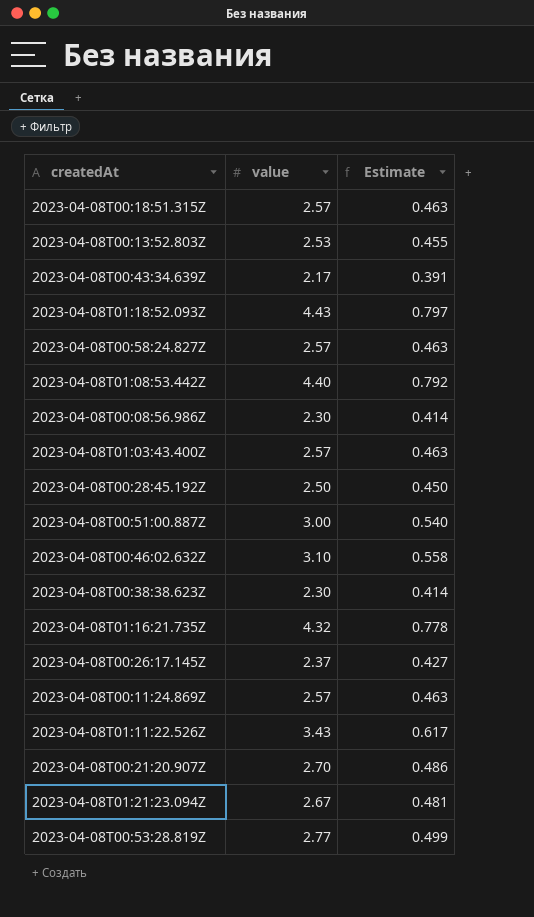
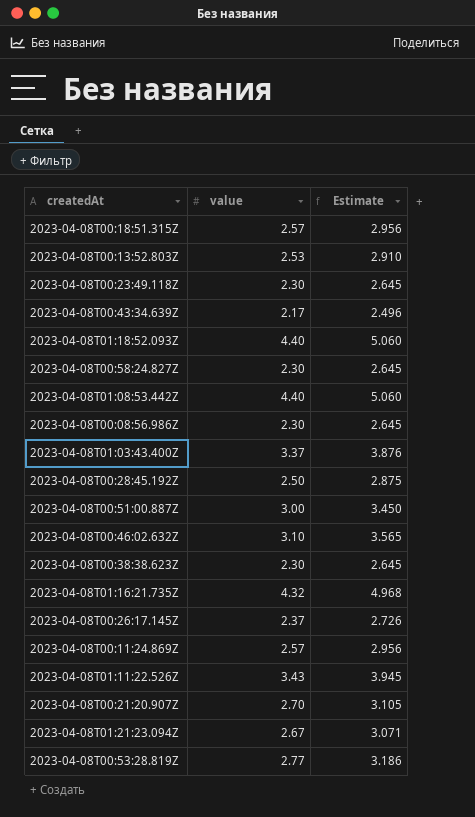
column Estimate | formula: [value] * 0.18 -> [value] * 1.15
row 2023-04-08T00:23:49.118Z: none -> 2.30 | 2.645
2023-04-08T01:18:52.093Z | value: 4.43 -> 4.40
2023-04-08T00:58:24.827Z | value: 2.57 -> 2.30
2023-04-08T01:03:43.400Z | value: 2.57 -> 3.37

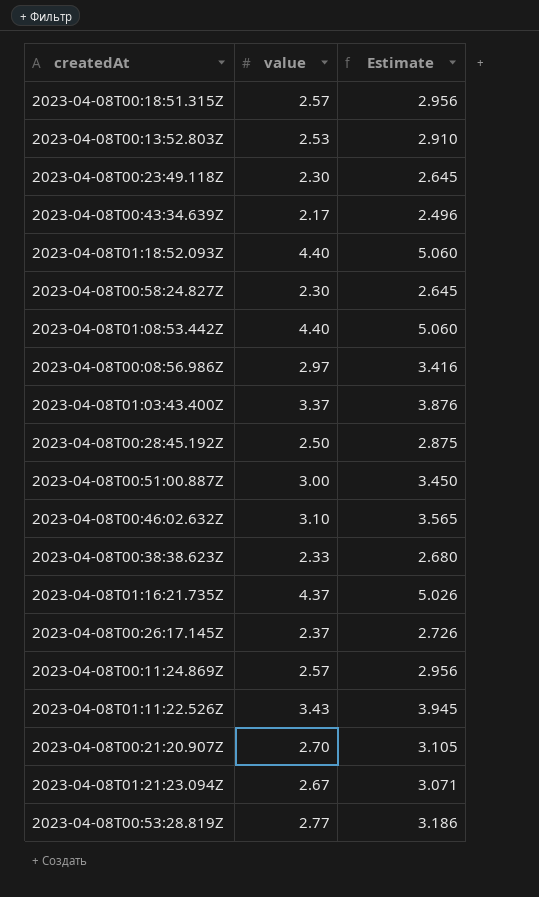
2023-04-08T00:08:56.986Z | value: 2.30 -> 2.97
2023-04-08T00:08:56.986Z | Estimate: 2.645 -> 3.416
2023-04-08T00:38:38.623Z | value: 2.30 -> 2.33
2023-04-08T00:38:38.623Z | Estimate: 2.645 -> 2.680
2023-04-08T01:16:21.735Z | value: 4.32 -> 4.37
2023-04-08T01:16:21.735Z | Estimate: 4.968 -> 5.026

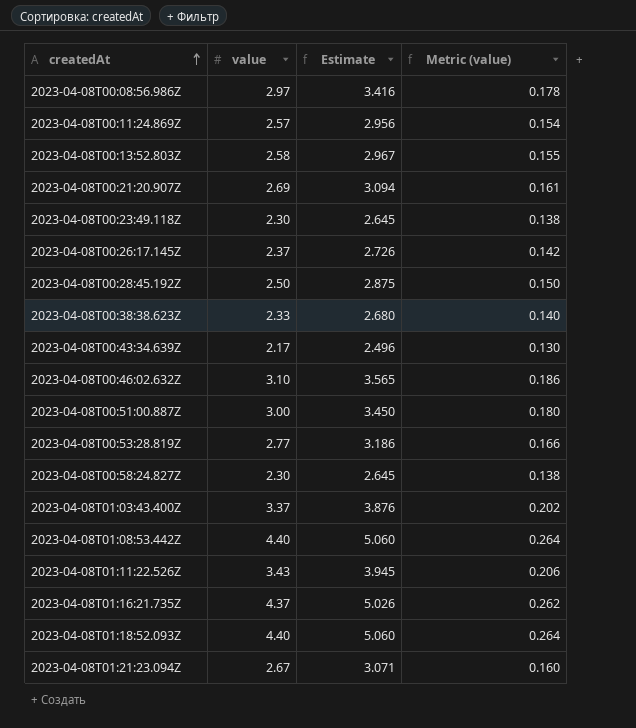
row order: none -> createdAt ascending
column Metric (value) | formula: none -> [value] * 0.06
row 2023-04-08T00:18:51.315Z: 2.57 | 2.956 -> none
2023-04-08T00:13:52.803Z | value: 2.53 -> 2.58
2023-04-08T00:13:52.803Z | Estimate: 2.910 -> 2.967
2023-04-08T00:21:20.907Z | value: 2.70 -> 2.69
2023-04-08T00:21:20.907Z | Estimate: 3.105 -> 3.094

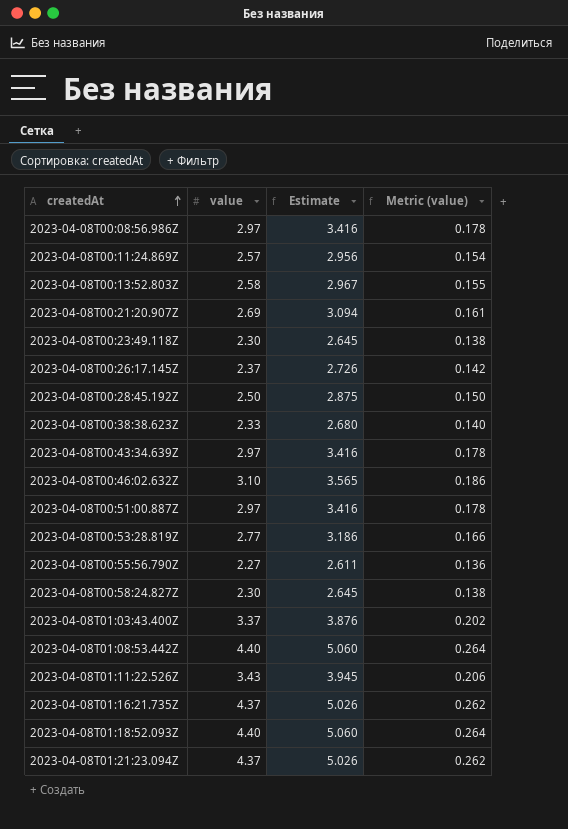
2023-04-08T00:43:34.639Z | value: 2.17 -> 2.97
2023-04-08T00:43:34.639Z | Estimate: 2.496 -> 3.416
2023-04-08T00:43:34.639Z | Metric (value): 0.130 -> 0.178
2023-04-08T00:51:00.887Z | value: 3.00 -> 2.97
2023-04-08T00:51:00.887Z | Estimate: 3.450 -> 3.416
2023-04-08T00:51:00.887Z | Metric (value): 0.180 -> 0.178
row 2023-04-08T00:55:56.790Z: none -> 2.27 | 2.611 | 0.136
2023-04-08T01:21:23.094Z | value: 2.67 -> 4.37
2023-04-08T01:21:23.094Z | Estimate: 3.071 -> 5.026
2023-04-08T01:21:23.094Z | Metric (value): 0.160 -> 0.262

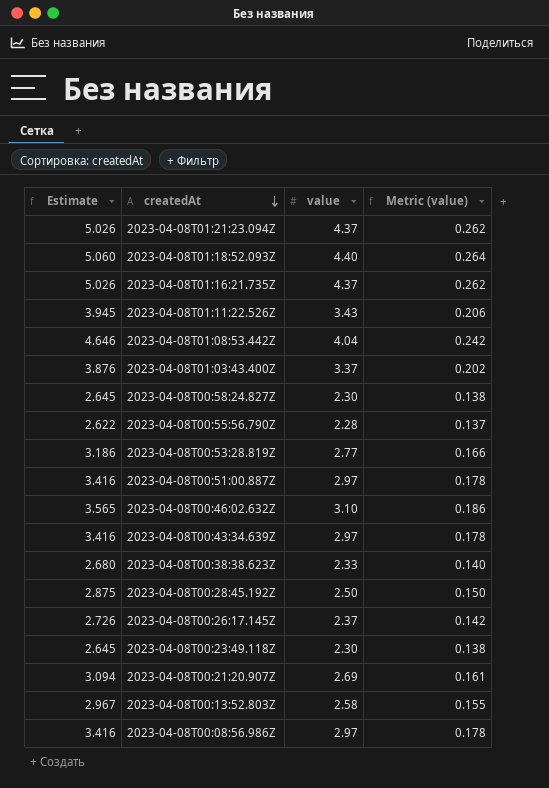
row order: createdAt ascending -> createdAt descending
column Estimate | position: 3 -> 1
row 2023-04-08T00:11:24.869Z: 2.57 | 2.956 | 0.154 -> none
2023-04-08T01:08:53.442Z | Estimate: 5.060 -> 4.646
2023-04-08T01:08:53.442Z | value: 4.40 -> 4.04
2023-04-08T01:08:53.442Z | Metric (value): 0.264 -> 0.242
2023-04-08T00:55:56.790Z | Estimate: 2.611 -> 2.622
2023-04-08T00:55:56.790Z | value: 2.27 -> 2.28
2023-04-08T00:55:56.790Z | Metric (value): 0.136 -> 0.137

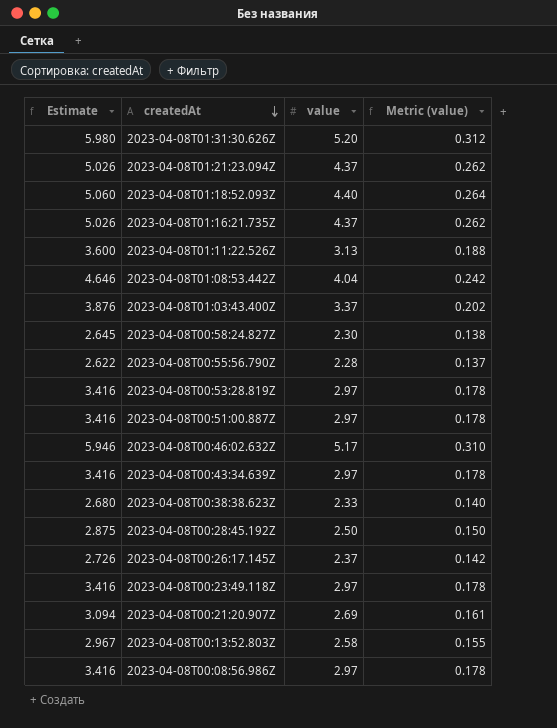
row 2023-04-08T01:31:30.626Z: none -> 5.980 | 5.20 | 0.312
2023-04-08T01:11:22.526Z | Estimate: 3.945 -> 3.600
2023-04-08T01:11:22.526Z | value: 3.43 -> 3.13
2023-04-08T01:11:22.526Z | Metric (value): 0.206 -> 0.188
2023-04-08T00:53:28.819Z | Estimate: 3.186 -> 3.416
2023-04-08T00:53:28.819Z | value: 2.77 -> 2.97
2023-04-08T00:53:28.819Z | Metric (value): 0.166 -> 0.178
2023-04-08T00:46:02.632Z | Estimate: 3.565 -> 5.946
2023-04-08T00:46:02.632Z | value: 3.10 -> 5.17
2023-04-08T00:46:02.632Z | Metric (value): 0.186 -> 0.310
2023-04-08T00:23:49.118Z | Estimate: 2.645 -> 3.416
2023-04-08T00:23:49.118Z | value: 2.30 -> 2.97
2023-04-08T00:23:49.118Z | Metric (value): 0.138 -> 0.178

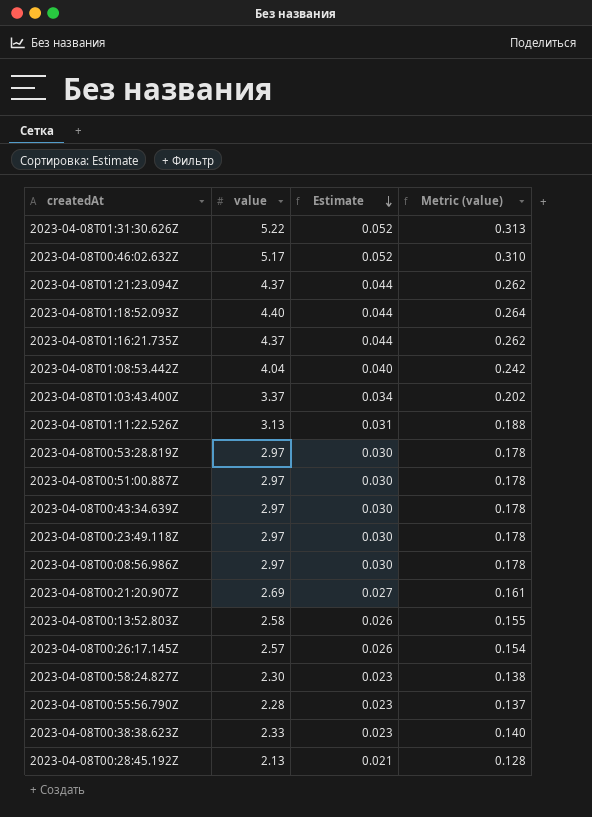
row order: createdAt descending -> Estimate descending
column Estimate | formula: [value] * 1.15 -> [value] * 0.01
column Estimate | position: 1 -> 3
2023-04-08T01:31:30.626Z | value: 5.20 -> 5.22
2023-04-08T01:31:30.626Z | Metric (value): 0.312 -> 0.313
2023-04-08T00:26:17.145Z | value: 2.37 -> 2.57
2023-04-08T00:26:17.145Z | Metric (value): 0.142 -> 0.154
2023-04-08T00:28:45.192Z | value: 2.50 -> 2.13
2023-04-08T00:28:45.192Z | Metric (value): 0.150 -> 0.128

